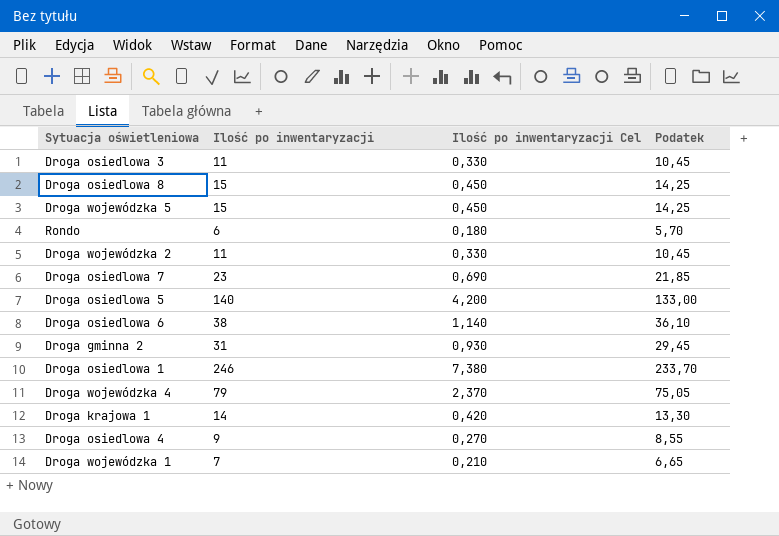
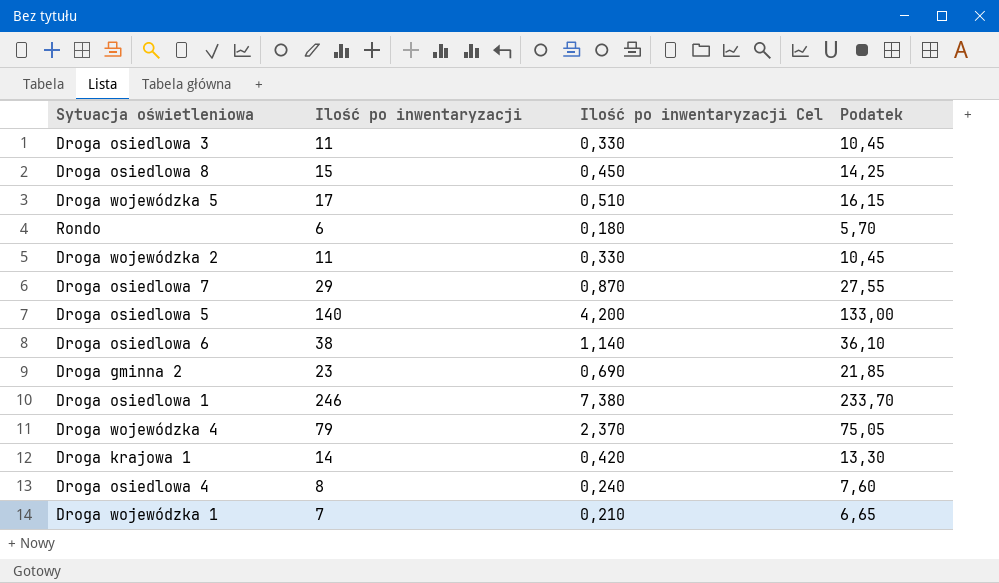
Droga wojewódzka 5 | Ilość po inwentaryzacji: 15 -> 17
Droga wojewódzka 5 | Ilość po inwentaryzacji Cel: 0,450 -> 0,510
Droga wojewódzka 5 | Podatek: 14,25 -> 16,15
Droga osiedlowa 7 | Ilość po inwentaryzacji: 23 -> 29
Droga osiedlowa 7 | Ilość po inwentaryzacji Cel: 0,690 -> 0,870
Droga osiedlowa 7 | Podatek: 21,85 -> 27,55
Droga gminna 2 | Ilość po inwentaryzacji: 31 -> 23
Droga gminna 2 | Ilość po inwentaryzacji Cel: 0,930 -> 0,690
Droga gminna 2 | Podatek: 29,45 -> 21,85
Droga osiedlowa 4 | Ilość po inwentaryzacji: 9 -> 8
Droga osiedlowa 4 | Ilość po inwentaryzacji Cel: 0,270 -> 0,240
Droga osiedlowa 4 | Podatek: 8,55 -> 7,60

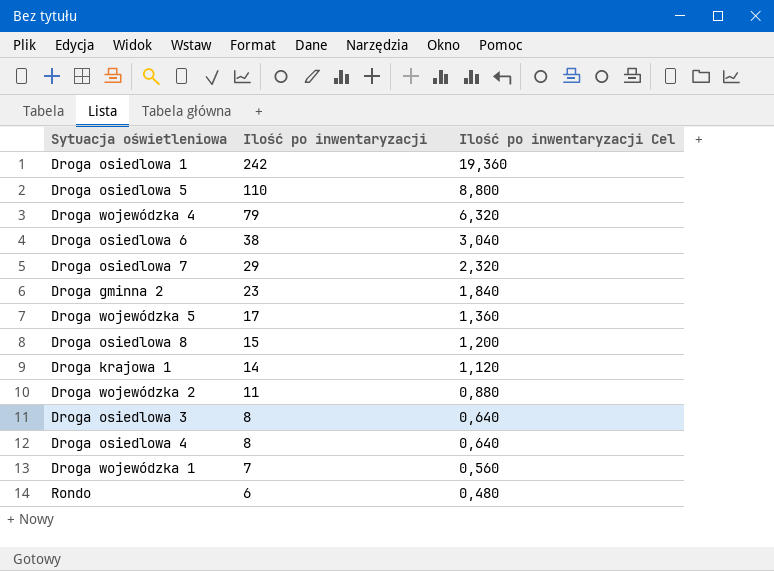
row order: none -> Ilość po inwentaryzacji descending
column Podatek | formula: [Ilość po inwentaryzacji] * 0,95 -> none
column Ilość po inwentaryzacji Cel | formula: [Ilość po inwentaryzacji] * 0,03 -> [Ilość po inwentaryzacji] * 0,08
Droga osiedlowa 1 | Ilość po inwentaryzacji: 246 -> 242
Droga osiedlowa 5 | Ilość po inwentaryzacji: 140 -> 110
Droga osiedlowa 3 | Ilość po inwentaryzacji: 11 -> 8

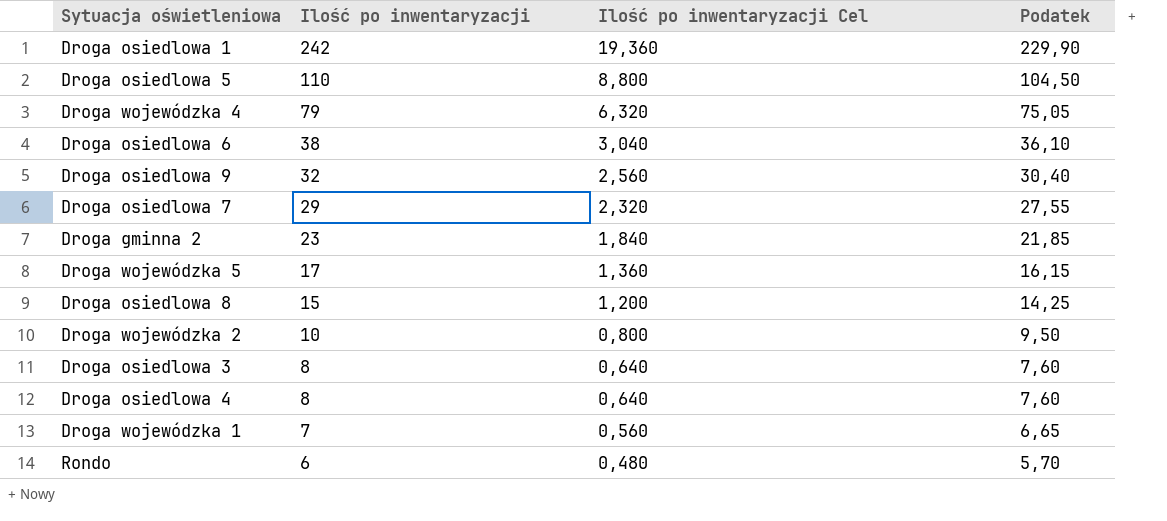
column Podatek | formula: none -> [Ilość po inwentaryzacji] * 0,95
row Droga krajowa 1: 14 | 1,120 -> none
row Droga osiedlowa 9: none -> 32 | 2,560 | 30,40
Droga wojewódzka 2 | Ilość po inwentaryzacji: 11 -> 10
Droga wojewódzka 2 | Ilość po inwentaryzacji Cel: 0,880 -> 0,800

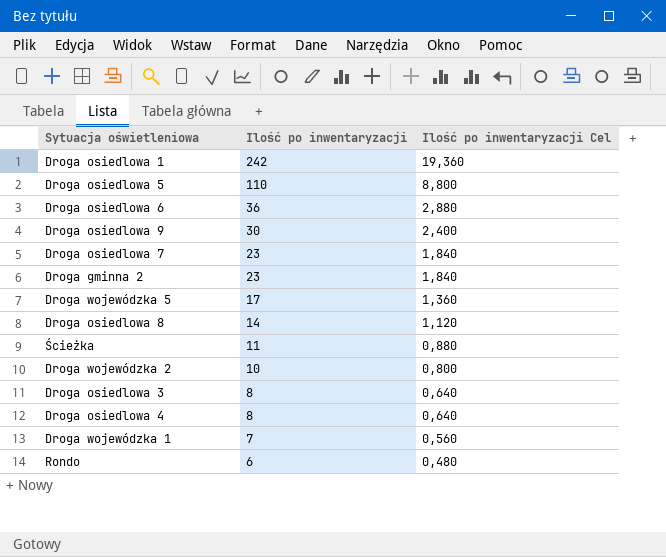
column Podatek | formula: [Ilość po inwentaryzacji] * 0,95 -> none
row Droga wojewódzka 4: 79 | 6,320 | 75,05 -> none
Droga osiedlowa 6 | Ilość po inwentaryzacji: 38 -> 36
Droga osiedlowa 6 | Ilość po inwentaryzacji Cel: 3,040 -> 2,880
Droga osiedlowa 9 | Ilość po inwentaryzacji: 32 -> 30
Droga osiedlowa 9 | Ilość po inwentaryzacji Cel: 2,560 -> 2,400
Droga osiedlowa 7 | Ilość po inwentaryzacji: 29 -> 23
Droga osiedlowa 7 | Ilość po inwentaryzacji Cel: 2,320 -> 1,840
Droga osiedlowa 8 | Ilość po inwentaryzacji: 15 -> 14
Droga osiedlowa 8 | Ilość po inwentaryzacji Cel: 1,200 -> 1,120
row Ścieżka: none -> 11 | 0,880

